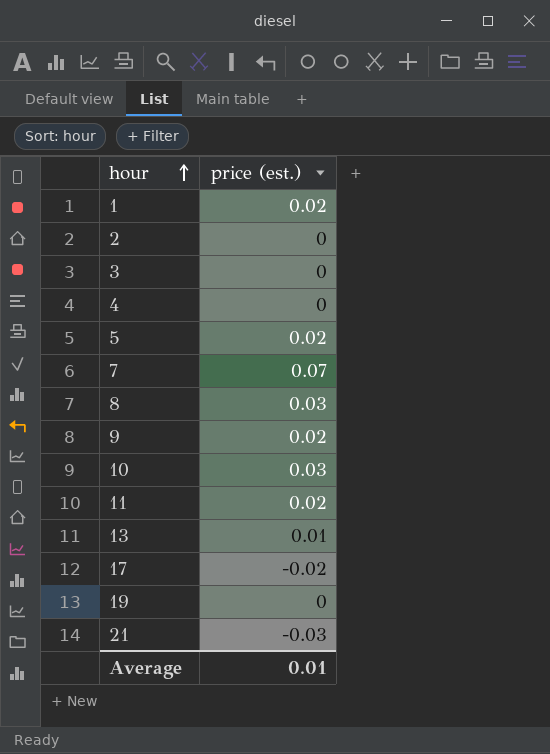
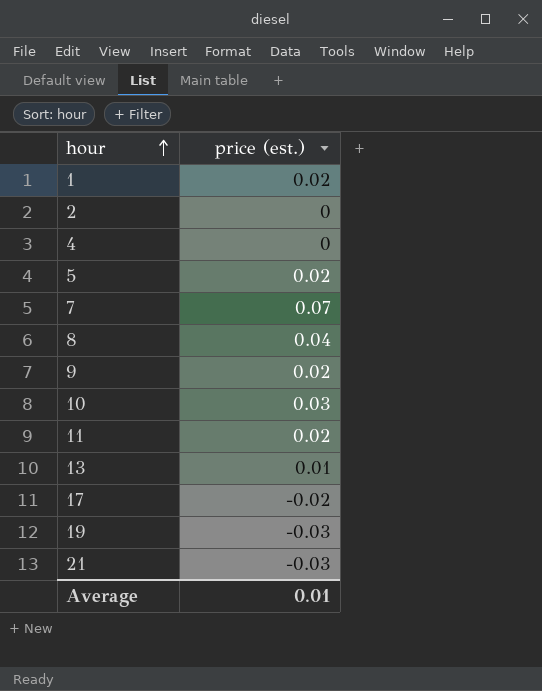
row 3: 0 -> none
8 | price (est.): 0.03 -> 0.04
19 | price (est.): 0 -> -0.03

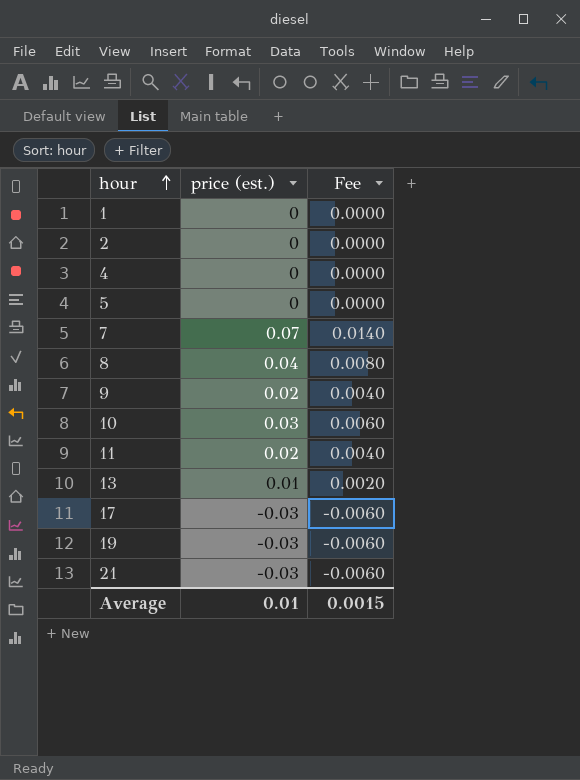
column Fee | formula: none -> [price (est.)] * 0.2
1 | price (est.): 0.02 -> 0
5 | price (est.): 0.02 -> 0
17 | price (est.): -0.02 -> -0.03

